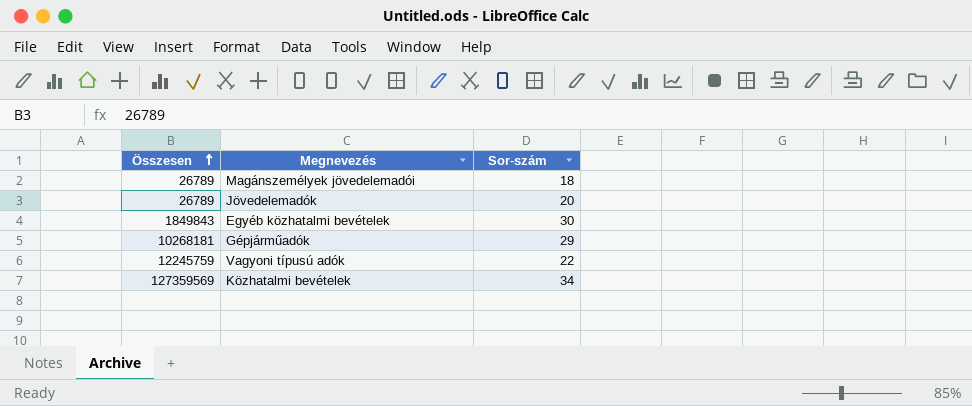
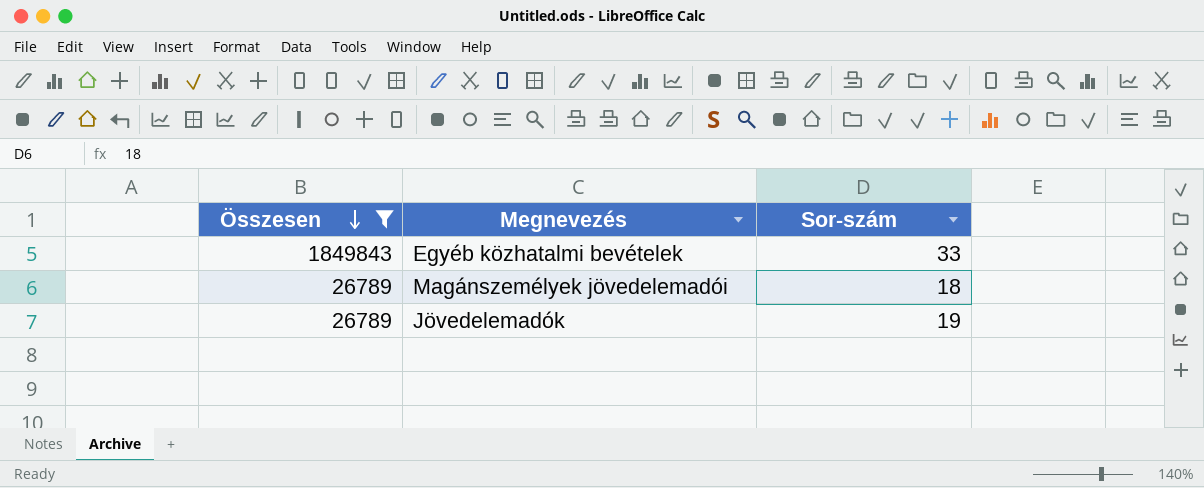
filter: none -> Összesen <= 1849843
row order: Összesen ascending -> Összesen descending
Egyéb közhatalmi bevételek | Sor-szám: 30 -> 33
Jövedelemadók | Sor-szám: 20 -> 19

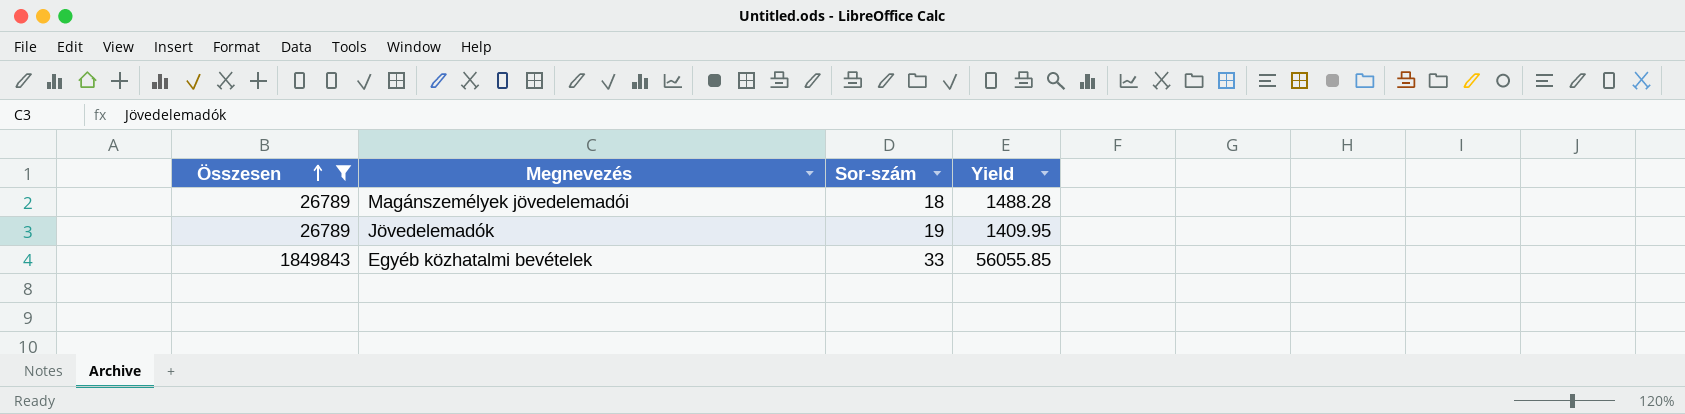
row order: Összesen descending -> Összesen ascending
column Yield | formula: none -> [Összesen] / [Sor-szám]

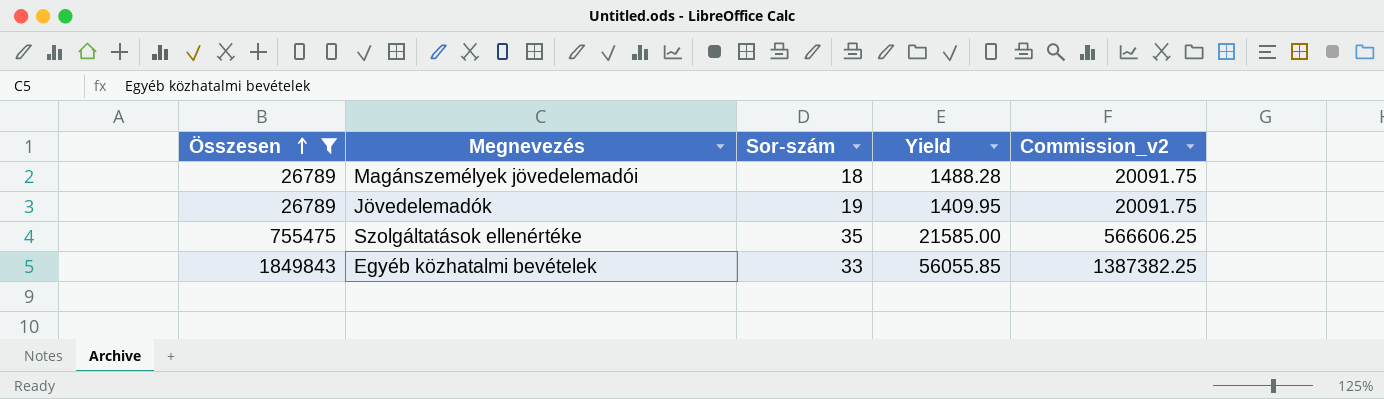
column Commission_v2 | formula: none -> [Összesen] * 0.75
row Szolgáltatások ellenértéke: none -> 755475 | 35 | 21585.00 | 566606.25

